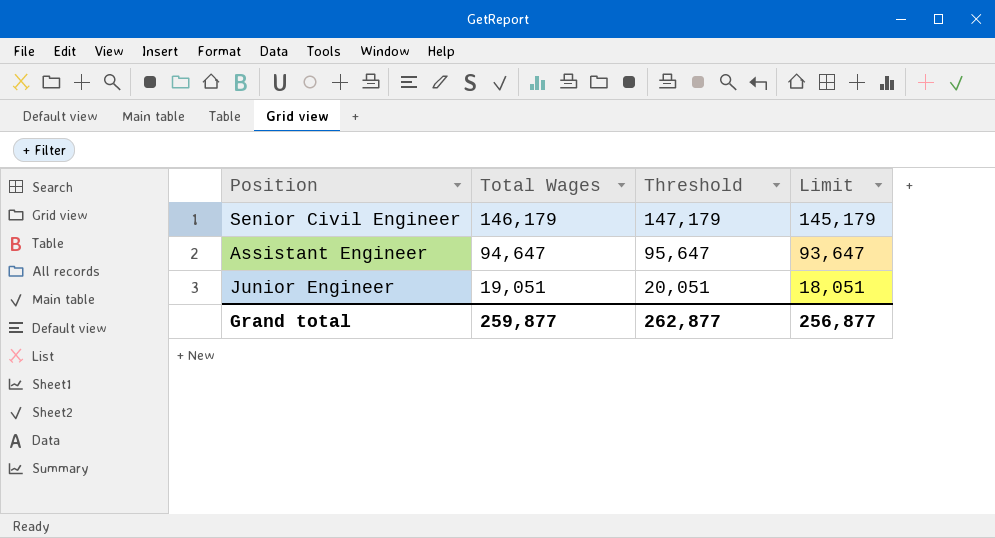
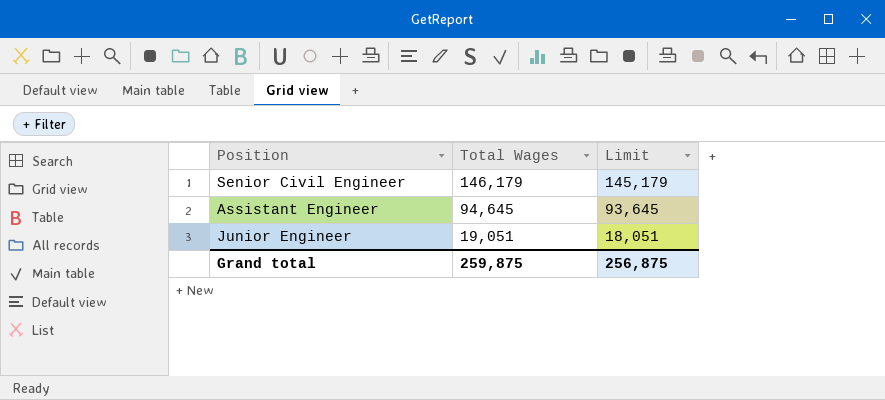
column Threshold | formula: [Total Wages] + 1000 -> none
Assistant Engineer | Total Wages: 94,647 -> 94,645
Assistant Engineer | Limit: 93,647 -> 93,645
Grand total | Total Wages: 259,877 -> 259,875
Grand total | Limit: 256,877 -> 256,875

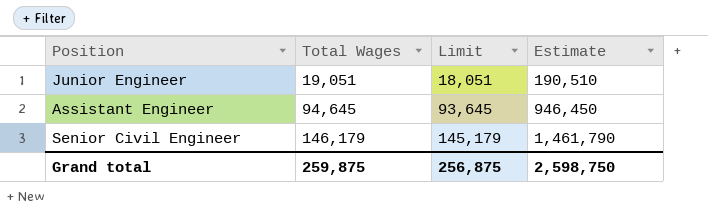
row order: Total Wages descending -> Total Wages ascending
column Estimate | formula: none -> [Total Wages] * 10

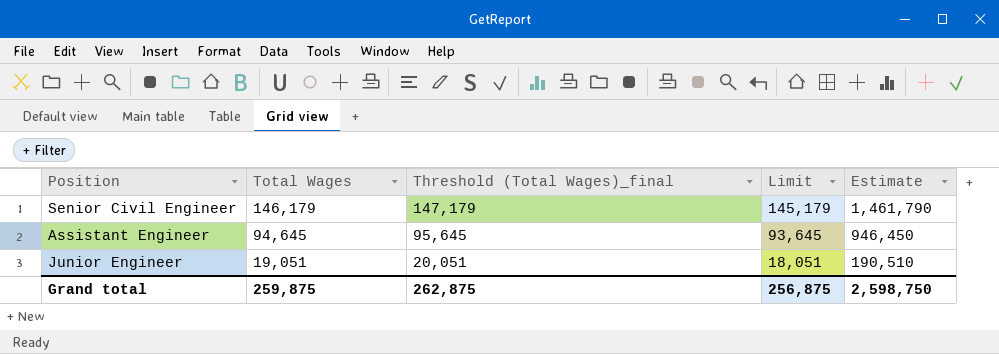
row order: Total Wages ascending -> Total Wages descending
column Threshold (Total Wages)_final | formula: none -> [Total Wages] + 1000

